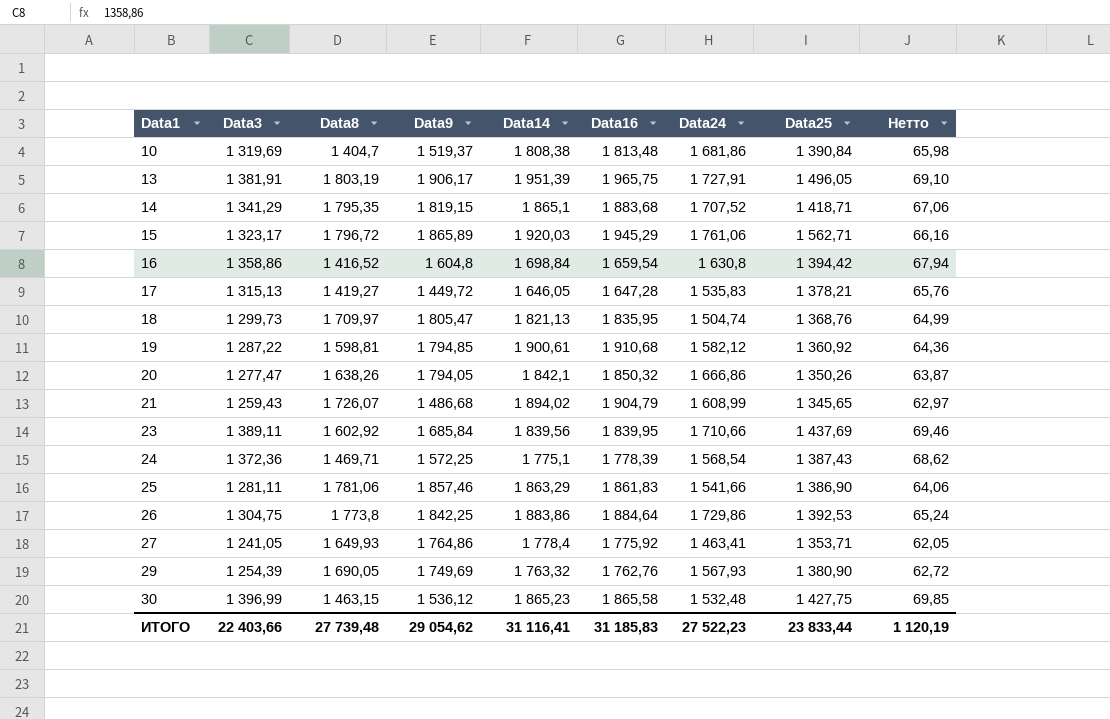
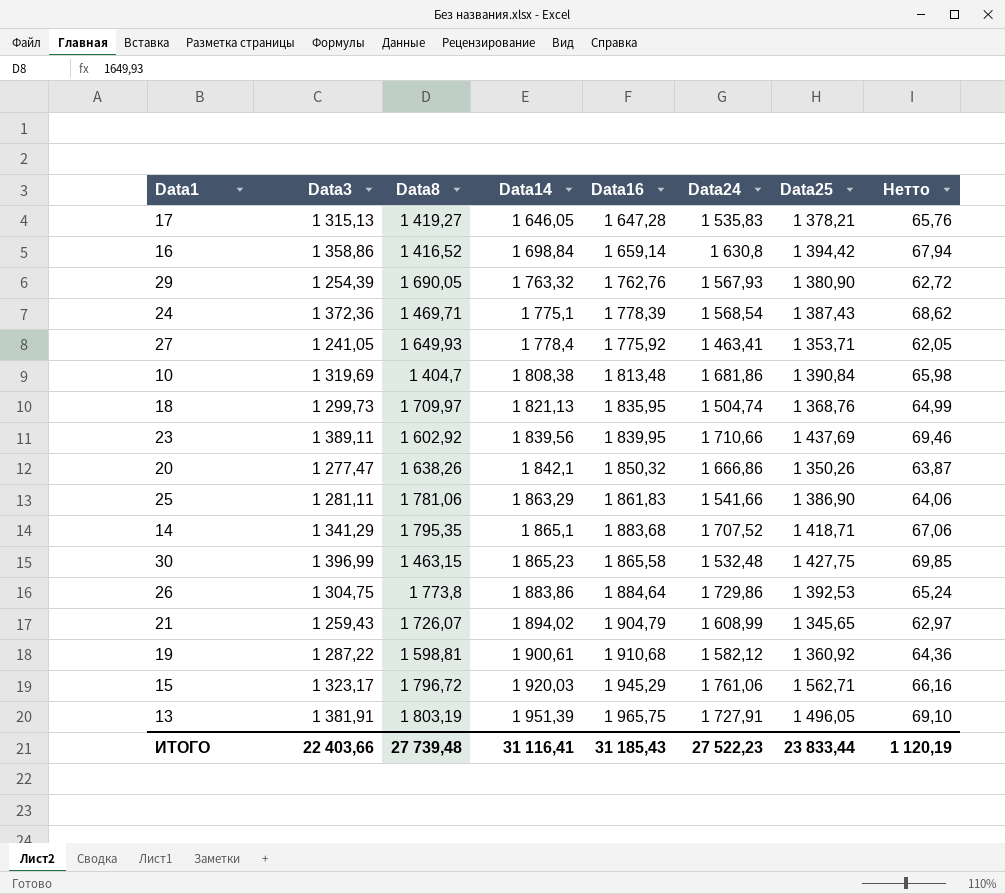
row order: Data1 ascending -> Data14 ascending
column Data9 | position: 4 -> none
16 | Data16: 1 659,54 -> 1 659,14
ИТОГО | Data16: 31 185,83 -> 31 185,43

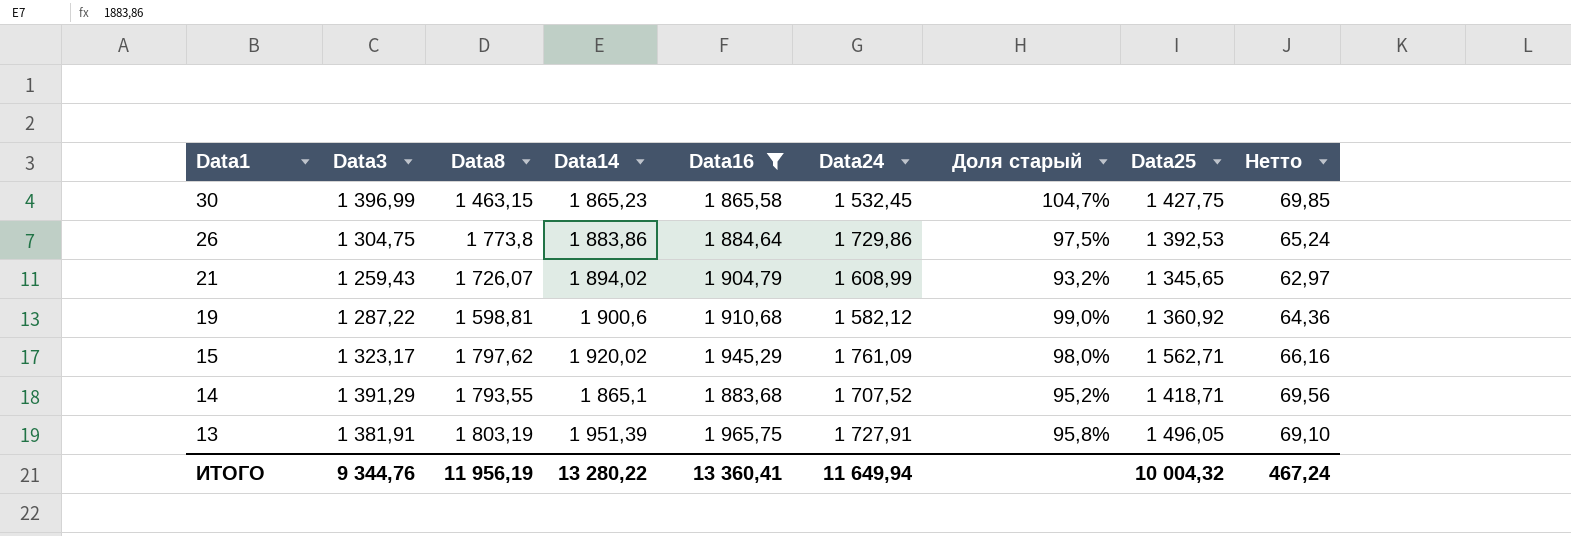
filter: none -> Data16 >= 1 865,58
row order: Data14 ascending -> Data1 descending
column Доля старый | formula: none -> [Data24] / [Data8]
30 | Data24: 1 532,48 -> 1 532,45
19 | Data14: 1 900,61 -> 1 900,6
15 | Data8: 1 796,72 -> 1 797,62
15 | Data14: 1 920,03 -> 1 920,02
15 | Data24: 1 761,06 -> 1 761,09
14 | Data3: 1 341,29 -> 1 391,29
14 | Data8: 1 795,35 -> 1 793,55
14 | Нетто: 67,06 -> 69,56
ИТОГО | Data3: 22 403,66 -> 9 344,76
ИТОГО | Data8: 27 739,48 -> 11 956,19
ИТОГО | Data14: 31 116,41 -> 13 280,22
ИТОГО | Data16: 31 185,43 -> 13 360,41
ИТОГО | Data24: 27 522,23 -> 11 649,94
ИТОГО | Data25: 23 833,44 -> 10 004,32
ИТОГО | Нетто: 1 120,19 -> 467,24

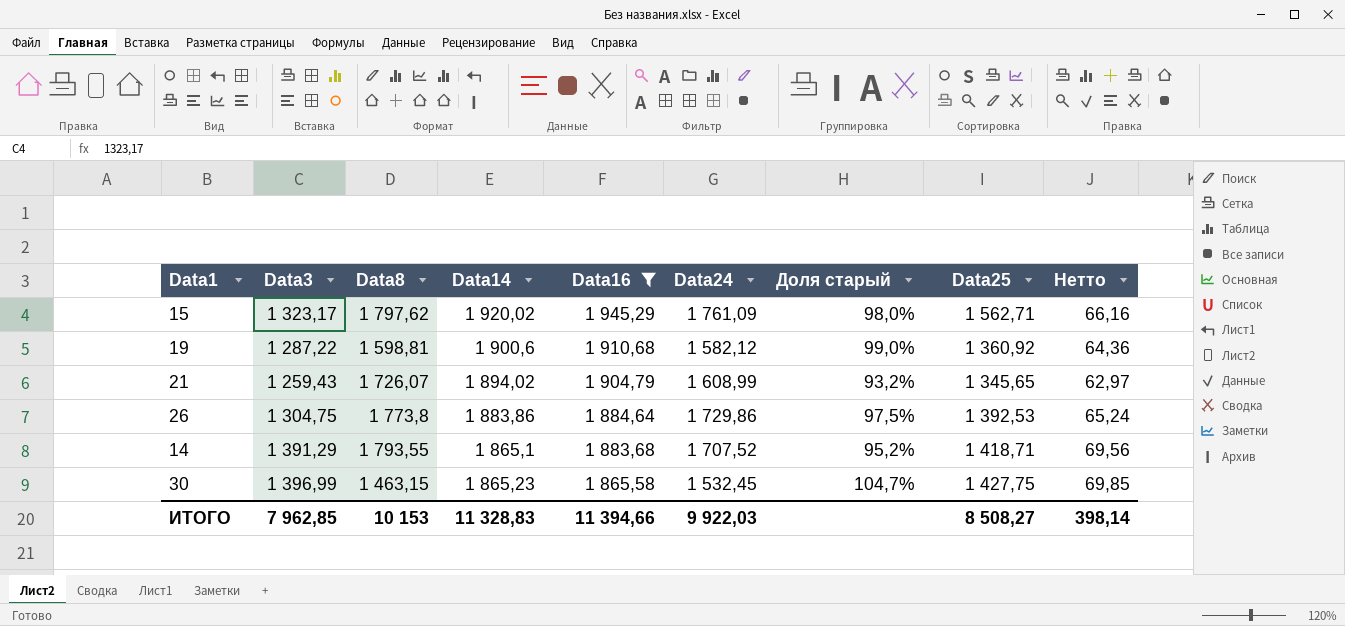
row order: Data1 descending -> Data16 descending
row 13: 1 381,91 | 1 803,19 | 1 951,39 | 1 965,75 | 1 727,91 | 95,8% | 1 496,05 | 69,10 -> none
ИТОГО | Data3: 9 344,76 -> 7 962,85
ИТОГО | Data8: 11 956,19 -> 10 153
ИТОГО | Data14: 13 280,22 -> 11 328,83
ИТОГО | Data16: 13 360,41 -> 11 394,66
ИТОГО | Data24: 11 649,94 -> 9 922,03
ИТОГО | Data25: 10 004,32 -> 8 508,27
ИТОГО | Нетто: 467,24 -> 398,14

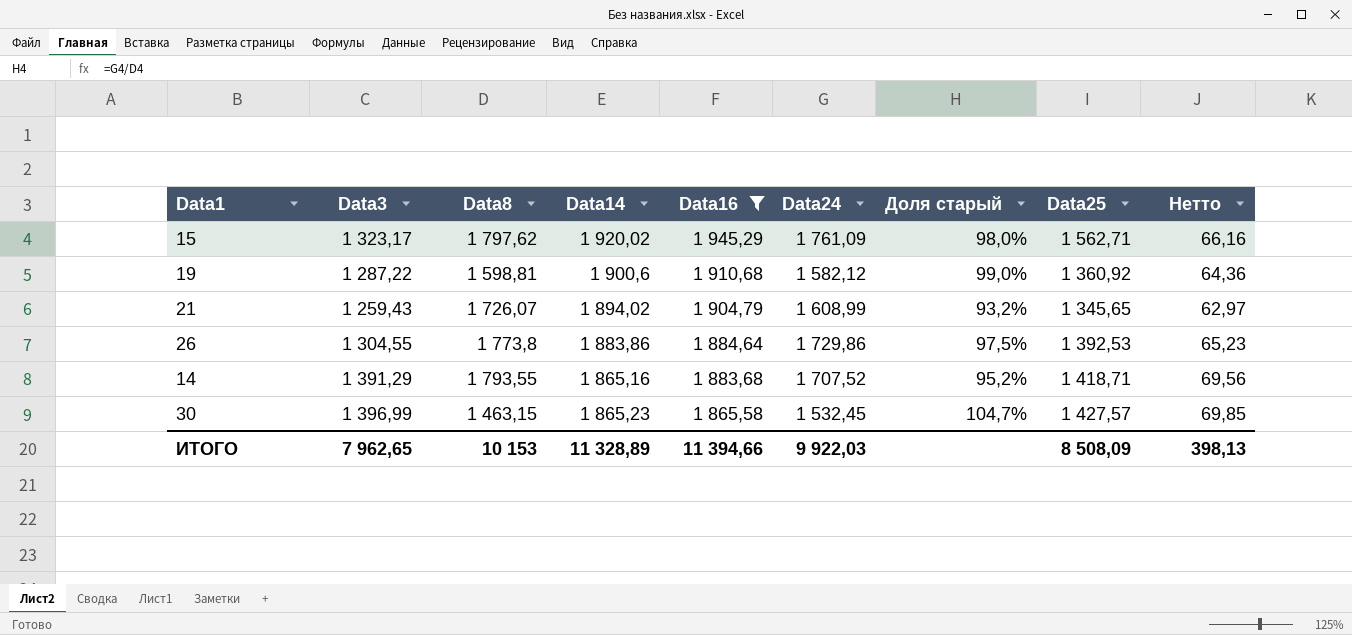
26 | Data3: 1 304,75 -> 1 304,55
26 | Нетто: 65,24 -> 65,23
14 | Data14: 1 865,1 -> 1 865,16
30 | Data25: 1 427,75 -> 1 427,57
ИТОГО | Data3: 7 962,85 -> 7 962,65
ИТОГО | Data14: 11 328,83 -> 11 328,89
ИТОГО | Data25: 8 508,27 -> 8 508,09
ИТОГО | Нетто: 398,14 -> 398,13

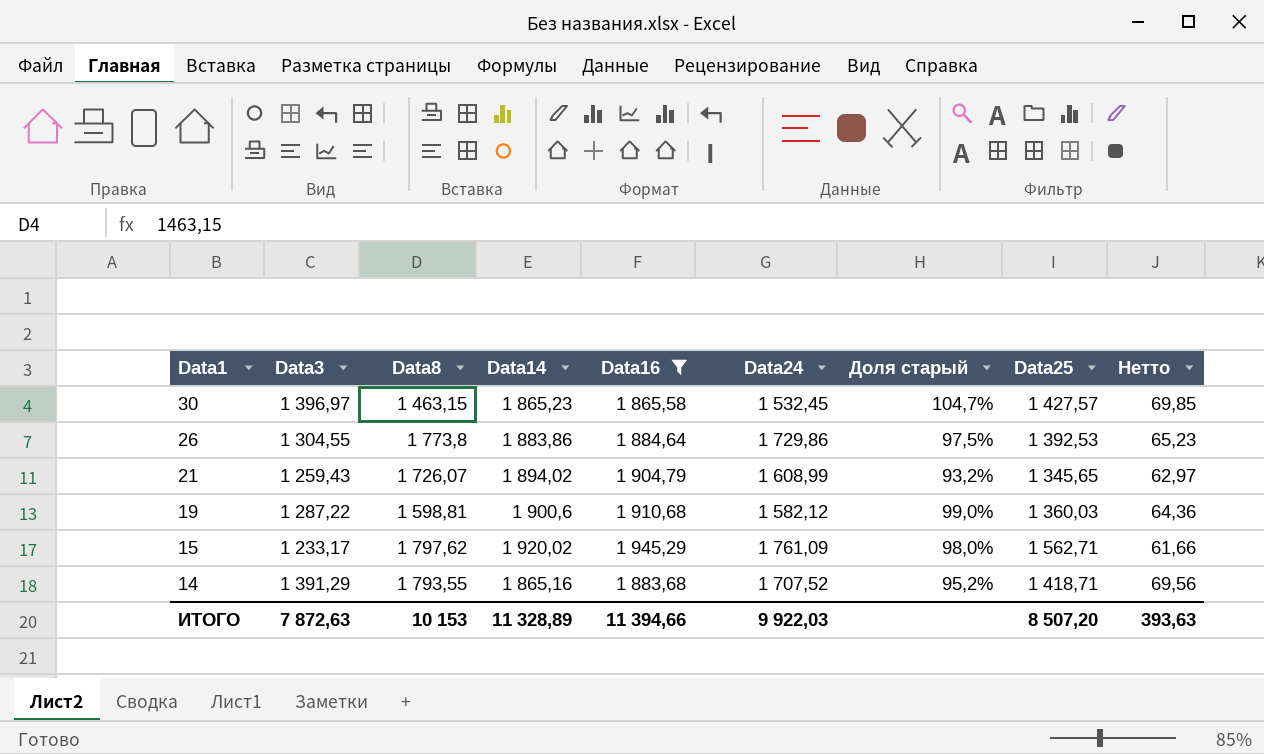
row order: Data16 descending -> Data1 descending
30 | Data3: 1 396,99 -> 1 396,97
19 | Data25: 1 360,92 -> 1 360,03
15 | Data3: 1 323,17 -> 1 233,17
15 | Нетто: 66,16 -> 61,66
ИТОГО | Data3: 7 962,65 -> 7 872,63
ИТОГО | Data25: 8 508,09 -> 8 507,20
ИТОГО | Нетто: 398,13 -> 393,63

